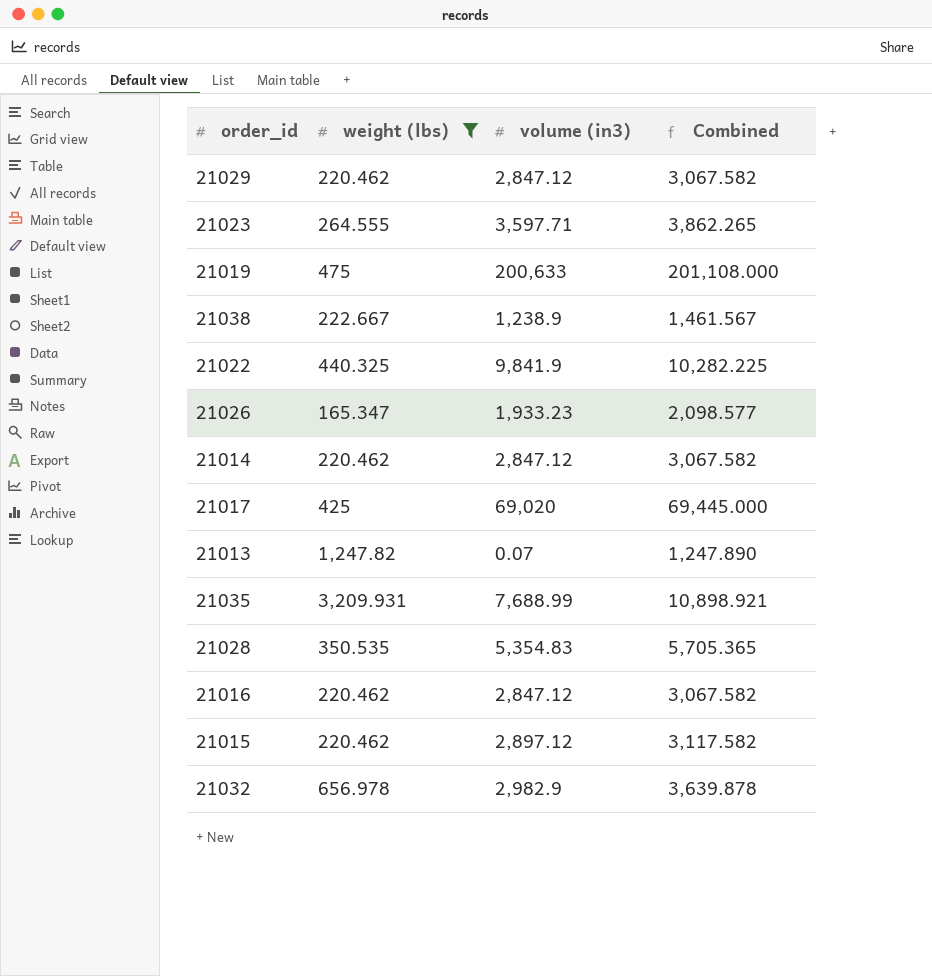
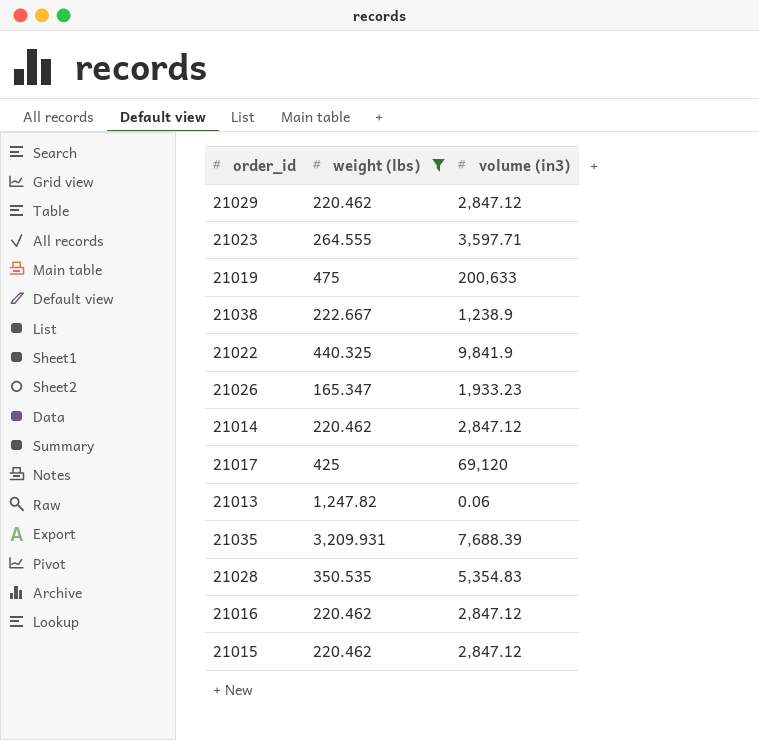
column Combined | formula: [weight (lbs)] + [volume (in3)] -> none
row 21032: 656.978 | 2,982.9 | 3,639.878 -> none
21017 | volume (in3): 69,020 -> 69,120
21013 | volume (in3): 0.07 -> 0.06
21035 | volume (in3): 7,688.99 -> 7,688.39
21015 | volume (in3): 2,897.12 -> 2,847.12

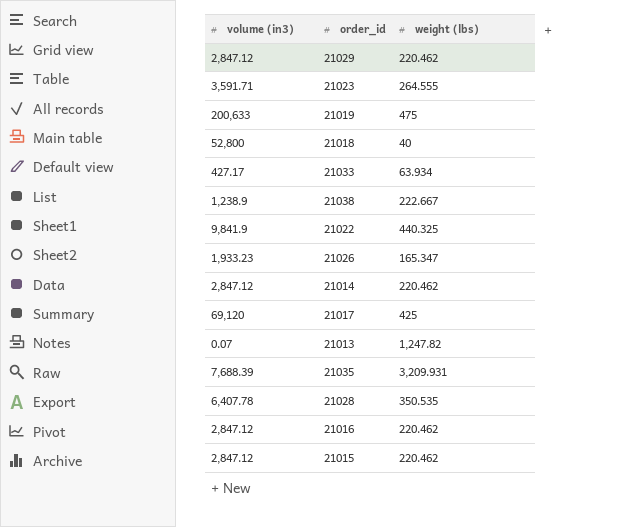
filter: weight (lbs) >= 165.347 -> none
column volume (in3) | position: 3 -> 1
21023 | volume (in3): 3,597.71 -> 3,591.71
21013 | volume (in3): 0.06 -> 0.07
21028 | volume (in3): 5,354.83 -> 6,407.78

